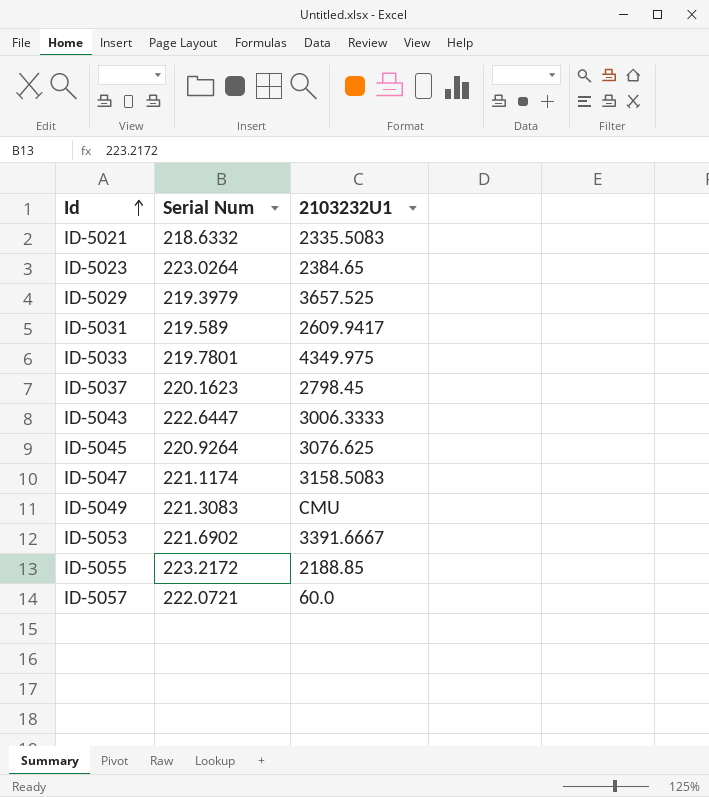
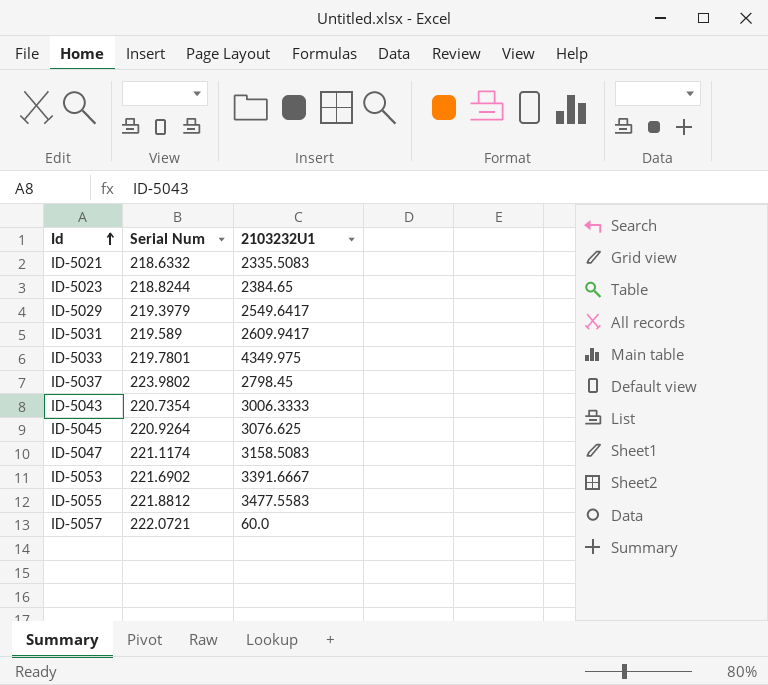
row ID-5049: 221.3083 | CMU -> none
ID-5023 | Serial Num: 223.0264 -> 218.8244
ID-5029 | 2103232U1: 3657.525 -> 2549.6417
ID-5037 | Serial Num: 220.1623 -> 223.9802
ID-5043 | Serial Num: 222.6447 -> 220.7354
ID-5055 | Serial Num: 223.2172 -> 221.8812
ID-5055 | 2103232U1: 2188.85 -> 3477.5583

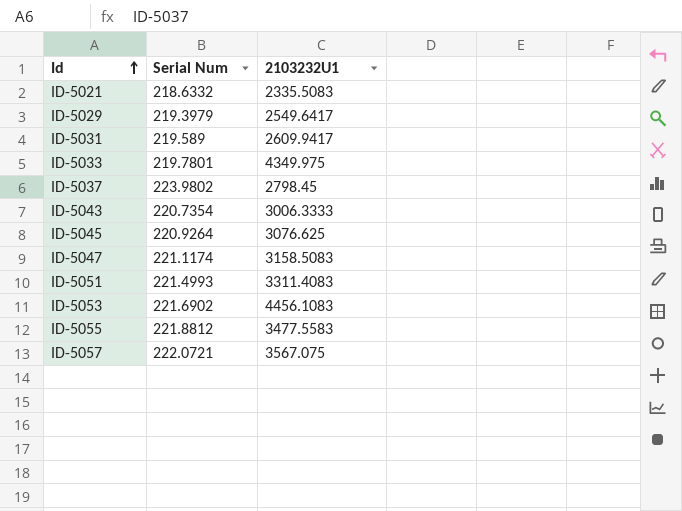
row ID-5023: 218.8244 | 2384.65 -> none
row ID-5051: none -> 221.4993 | 3311.4083
ID-5053 | 2103232U1: 3391.6667 -> 4456.1083
ID-5057 | 2103232U1: 60.0 -> 3567.075

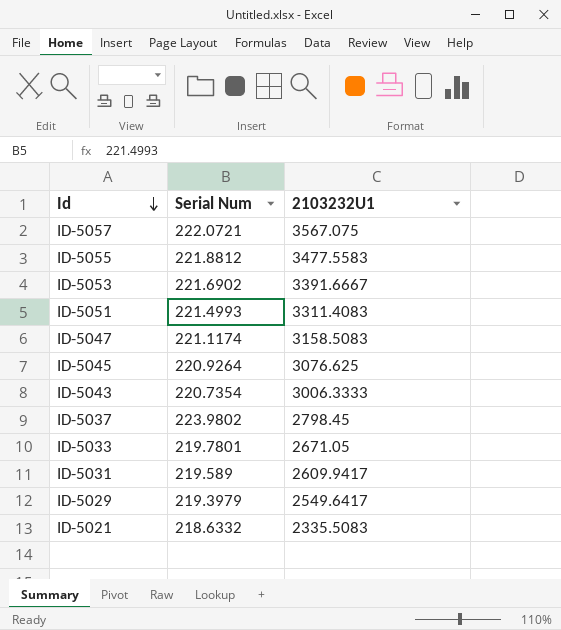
row order: Id ascending -> Id descending
ID-5053 | 2103232U1: 4456.1083 -> 3391.6667
ID-5033 | 2103232U1: 4349.975 -> 2671.05

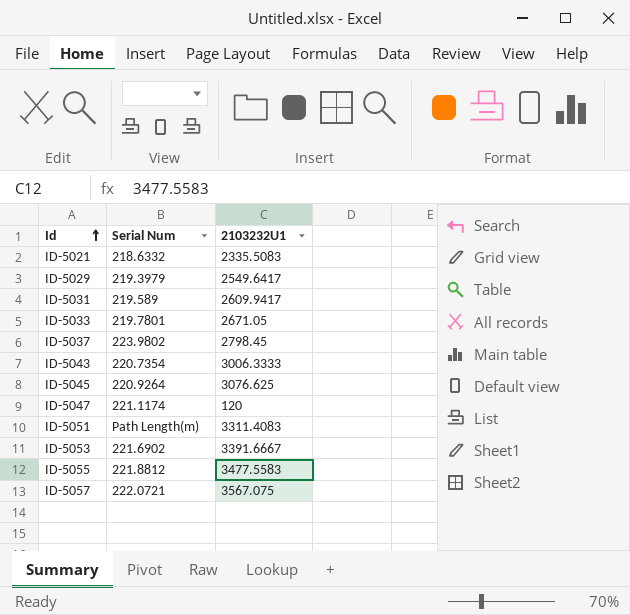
row order: Id descending -> Id ascending
ID-5047 | 2103232U1: 3158.5083 -> 120
ID-5051 | Serial Num: 221.4993 -> Path Length(m)

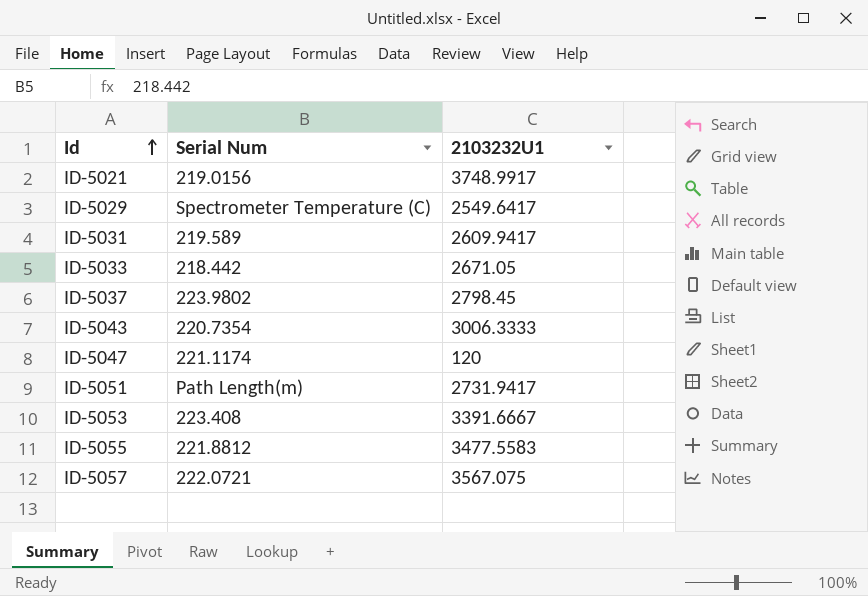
row ID-5045: 220.9264 | 3076.625 -> none
ID-5021 | Serial Num: 218.6332 -> 219.0156
ID-5021 | 2103232U1: 2335.5083 -> 3748.9917
ID-5029 | Serial Num: 219.3979 -> Spectrometer Temperature (C)
ID-5033 | Serial Num: 219.7801 -> 218.442
ID-5051 | 2103232U1: 3311.4083 -> 2731.9417
ID-5053 | Serial Num: 221.6902 -> 223.408

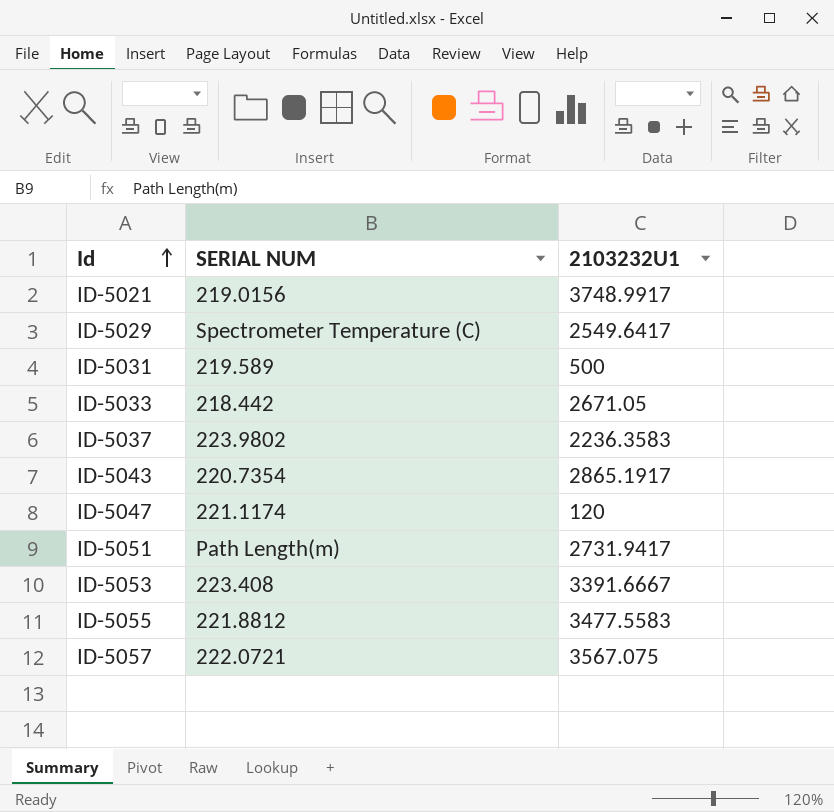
column name: Serial Num -> SERIAL NUM
ID-5031 | 2103232U1: 2609.9417 -> 500
ID-5037 | 2103232U1: 2798.45 -> 2236.3583
ID-5043 | 2103232U1: 3006.3333 -> 2865.1917

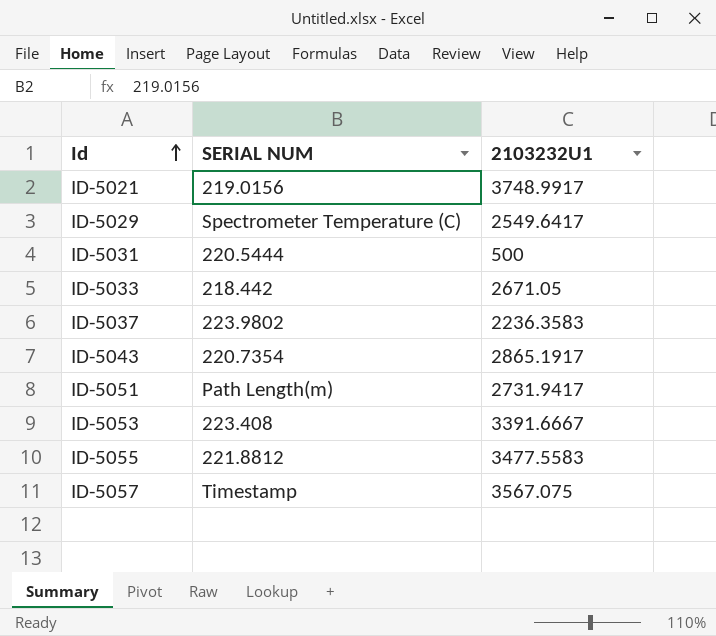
row ID-5047: 221.1174 | 120 -> none
ID-5031 | SERIAL NUM: 219.589 -> 220.5444
ID-5057 | SERIAL NUM: 222.0721 -> Timestamp

